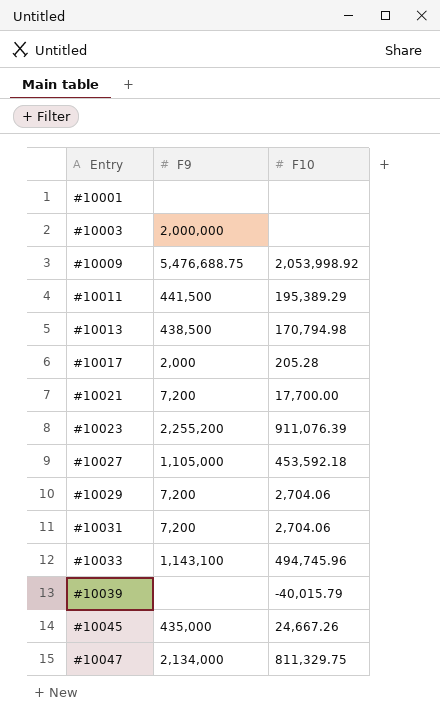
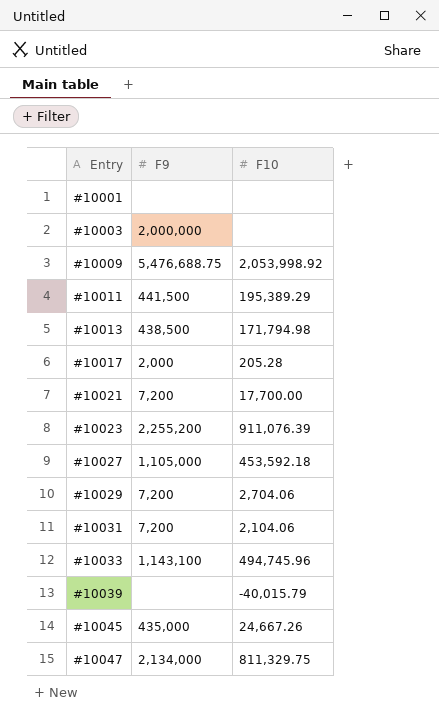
#10013 | F10: 170,794.98 -> 171,794.98
#10031 | F10: 2,704.06 -> 2,104.06

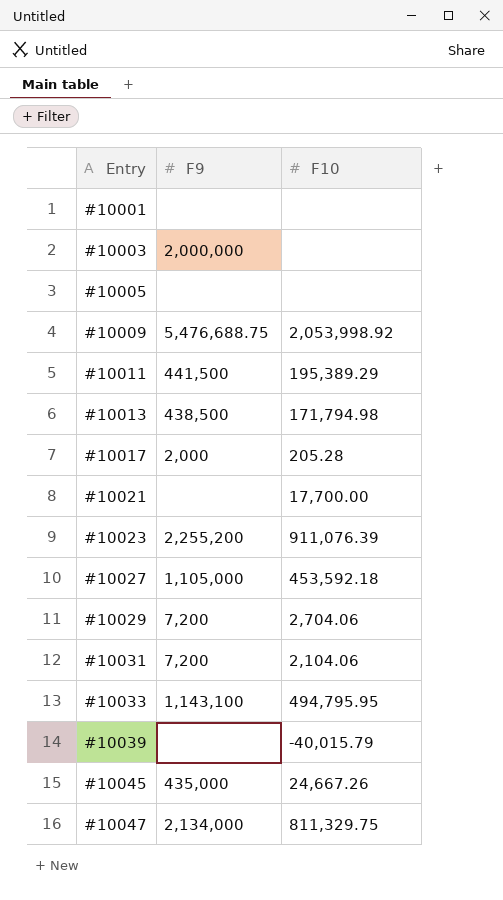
row #10005: none -> none | none
#10021 | F9: 7,200 -> none
#10033 | F10: 494,745.96 -> 494,795.95

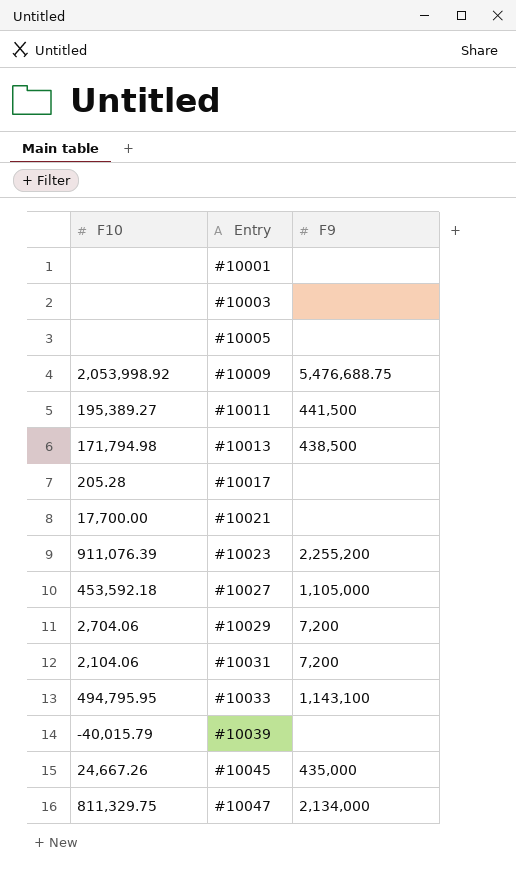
column F10 | position: 3 -> 1
#10003 | F9: 2,000,000 -> none
#10011 | F10: 195,389.29 -> 195,389.27
#10017 | F9: 2,000 -> none

